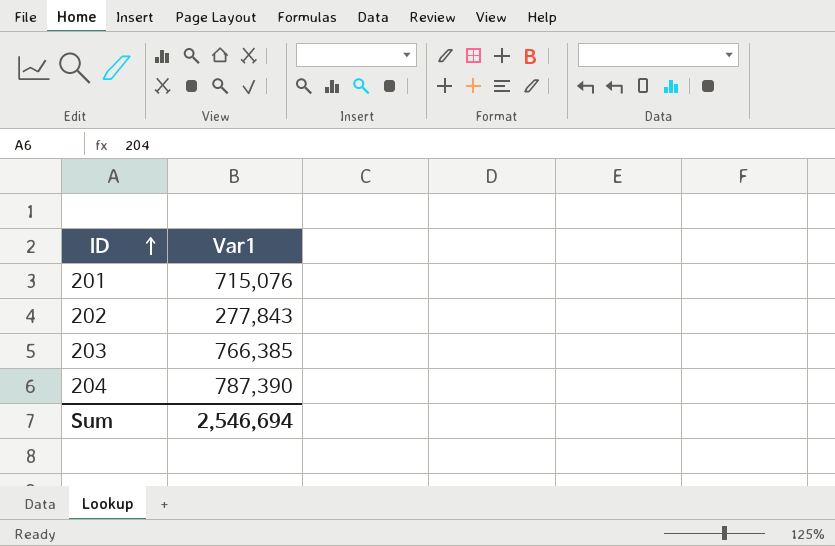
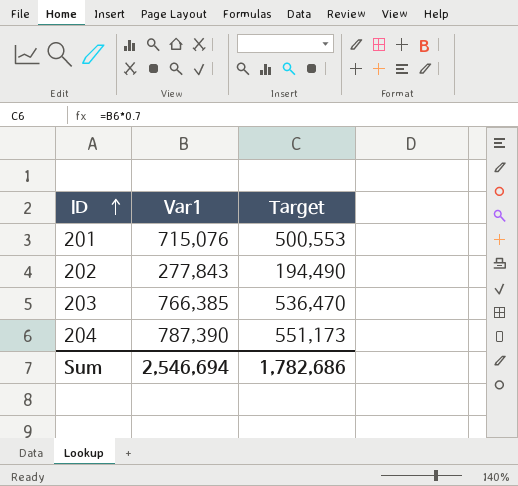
column Target | formula: none -> [Var1] * 0.7

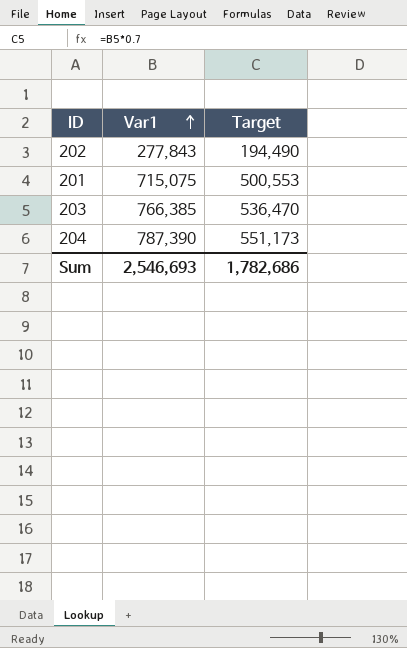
row order: ID ascending -> Var1 ascending
201 | Var1: 715,076 -> 715,075
Sum | Var1: 2,546,694 -> 2,546,693

